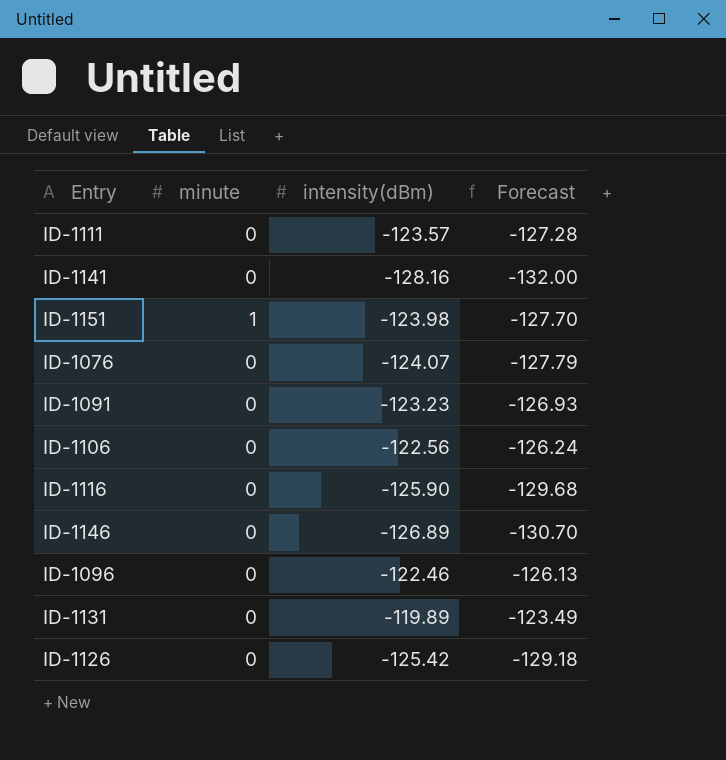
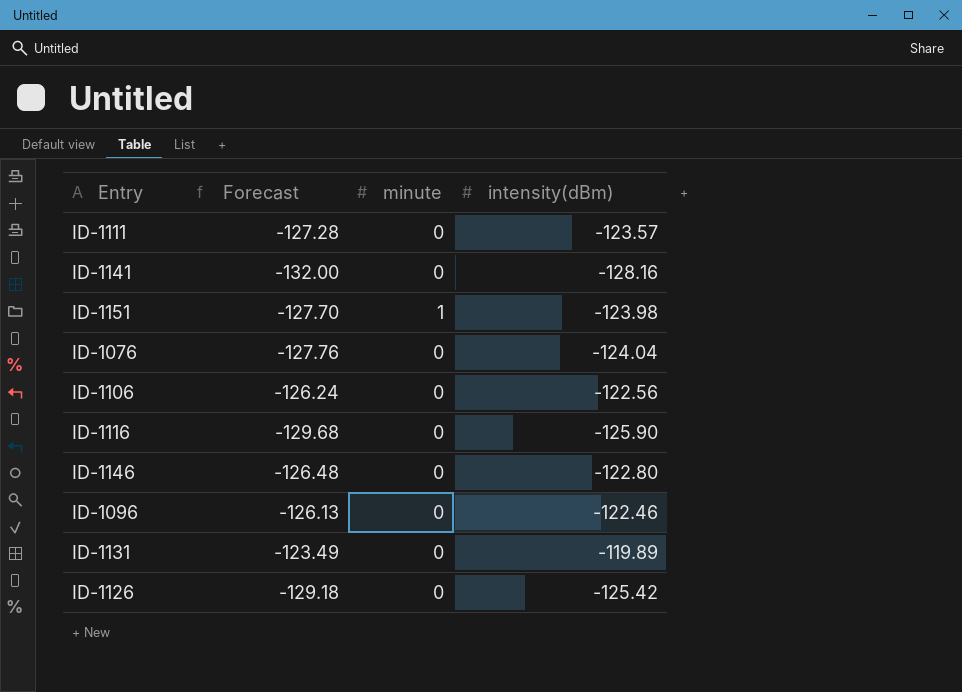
column Forecast | position: 4 -> 2
row ID-1091: 0 | -123.23 | -126.93 -> none
ID-1076 | Forecast: -127.79 -> -127.76
ID-1076 | intensity(dBm): -124.07 -> -124.04
ID-1146 | Forecast: -130.70 -> -126.48
ID-1146 | intensity(dBm): -126.89 -> -122.80

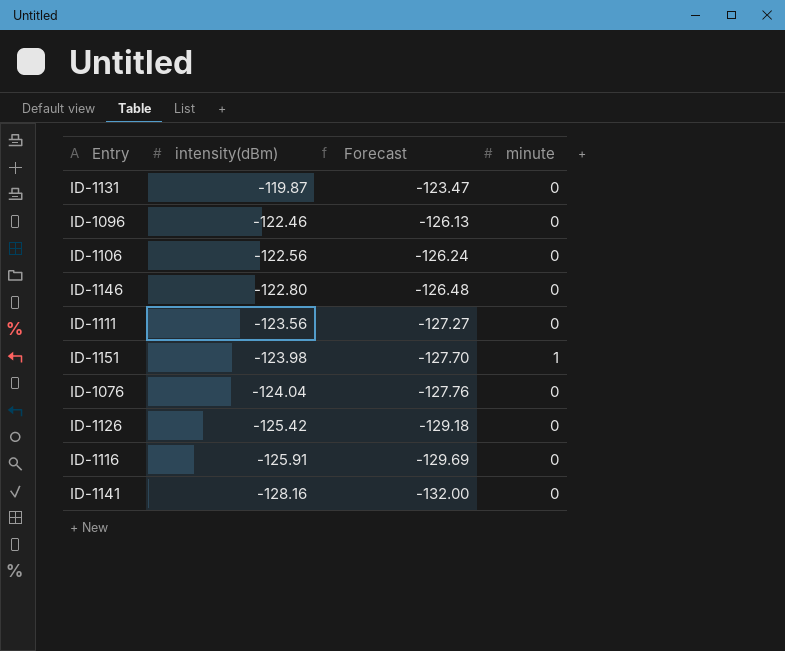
row order: none -> intensity(dBm) descending
column intensity(dBm) | position: 4 -> 2
ID-1131 | intensity(dBm): -119.89 -> -119.87
ID-1131 | Forecast: -123.49 -> -123.47
ID-1111 | intensity(dBm): -123.57 -> -123.56
ID-1111 | Forecast: -127.28 -> -127.27
ID-1116 | intensity(dBm): -125.90 -> -125.91
ID-1116 | Forecast: -129.68 -> -129.69

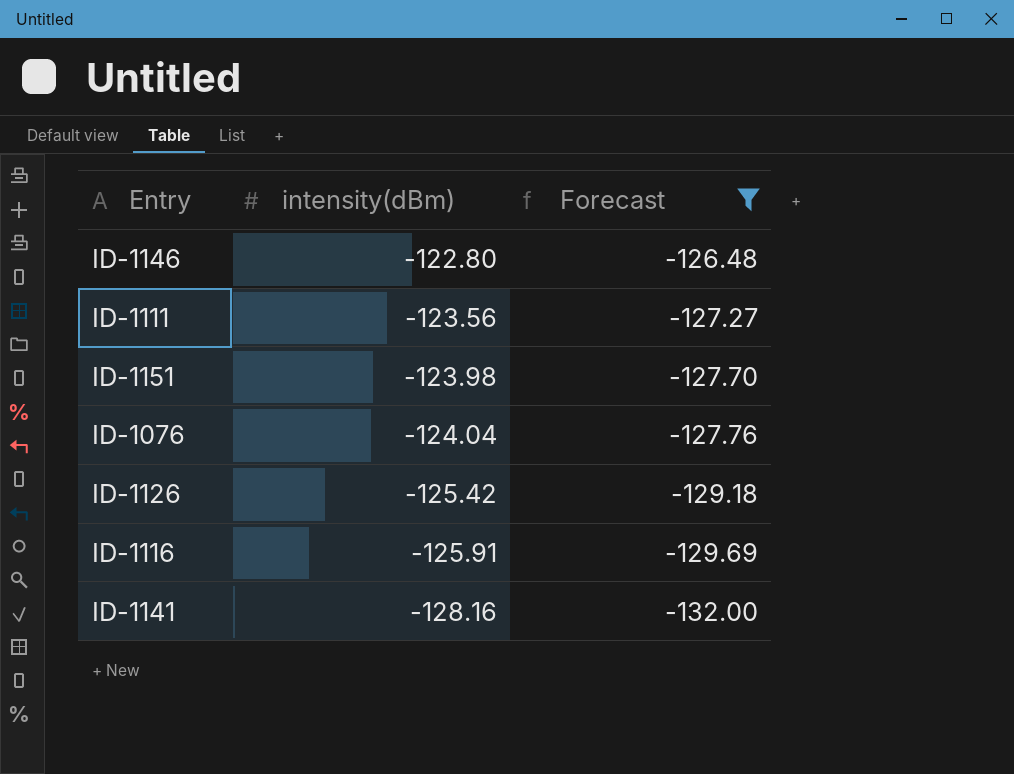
filter: none -> Forecast <= -126.48
column minute | position: 4 -> none

